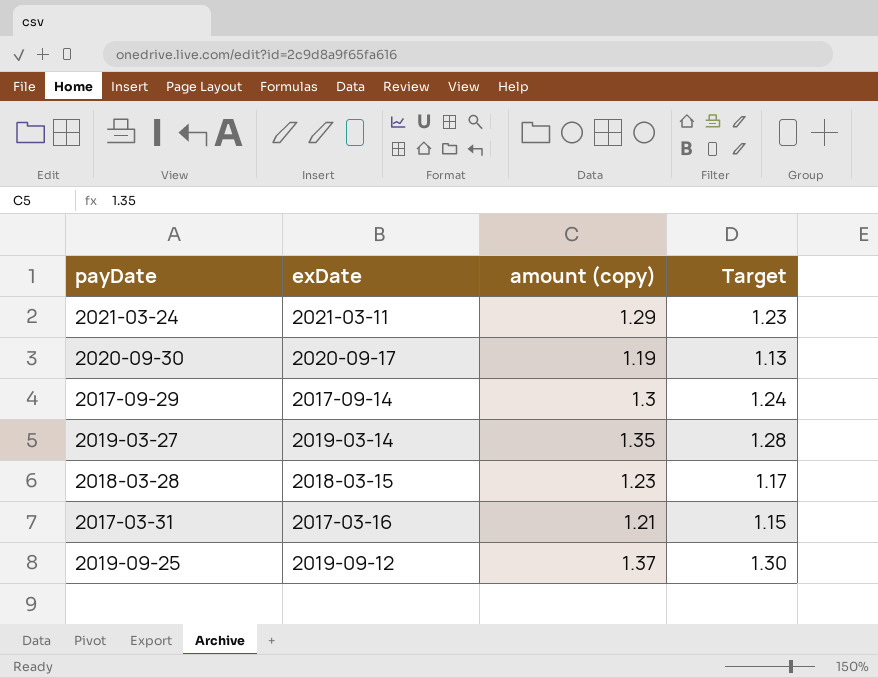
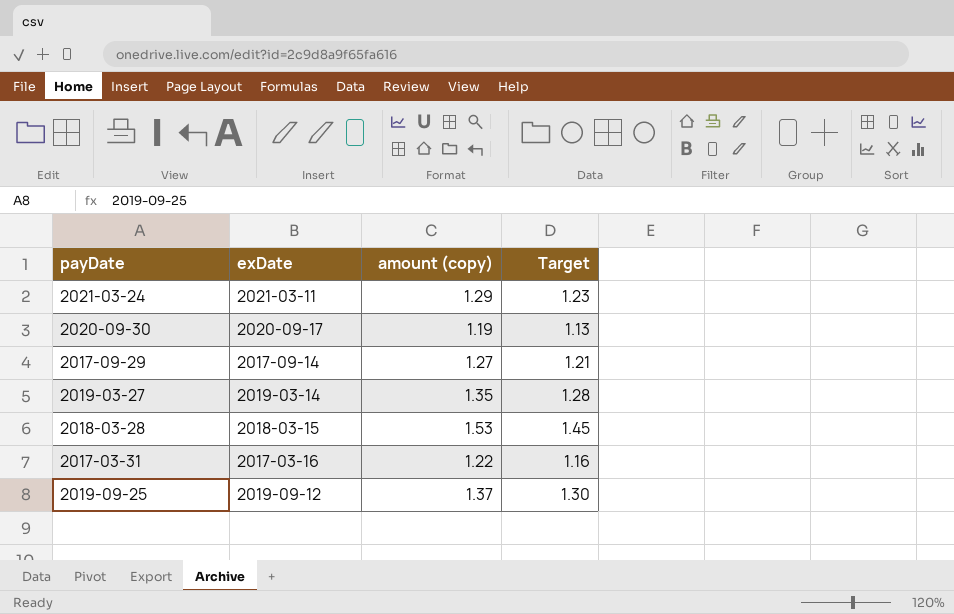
2017-09-29 | amount (copy): 1.3 -> 1.27
2017-09-29 | Target: 1.24 -> 1.21
2018-03-28 | amount (copy): 1.23 -> 1.53
2018-03-28 | Target: 1.17 -> 1.45
2017-03-31 | amount (copy): 1.21 -> 1.22
2017-03-31 | Target: 1.15 -> 1.16

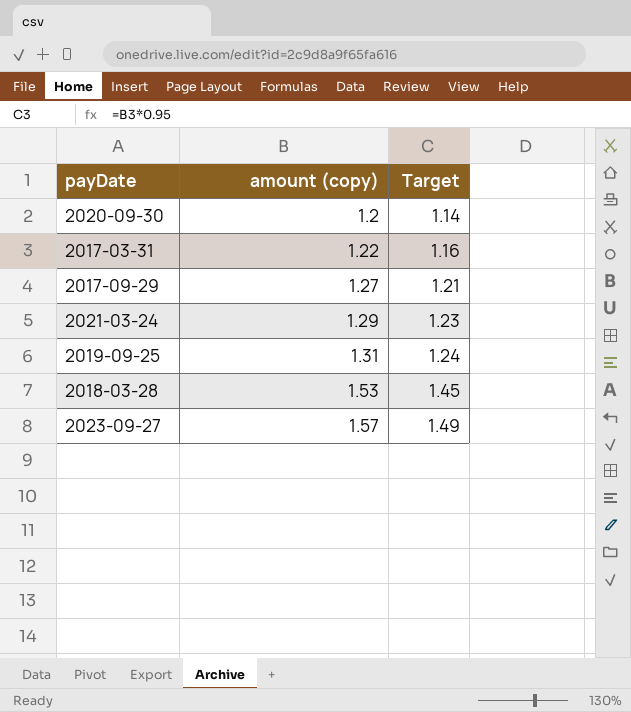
row order: none -> amount (copy) ascending
column exDate | position: 2 -> none
row 2019-03-27: 2019-03-14 | 1.35 | 1.28 -> none
2020-09-30 | amount (copy): 1.19 -> 1.2
2020-09-30 | Target: 1.13 -> 1.14
2019-09-25 | amount (copy): 1.37 -> 1.31
2019-09-25 | Target: 1.30 -> 1.24
row 2023-09-27: none -> 1.57 | 1.49

